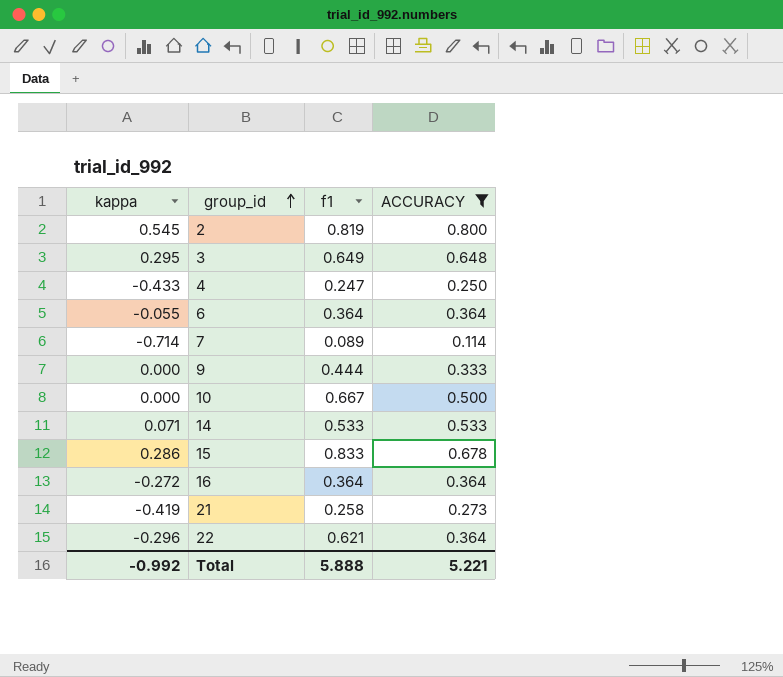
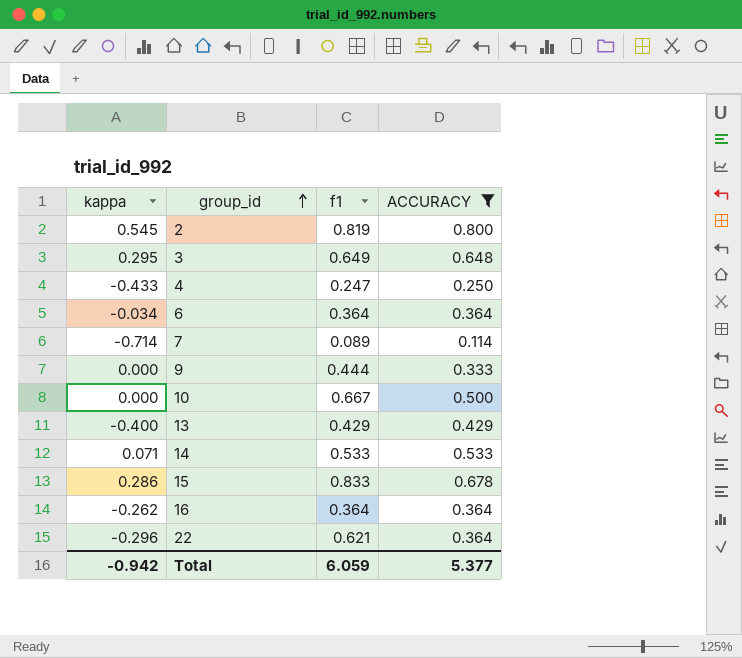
row 21: -0.419 | 0.258 | 0.273 -> none
6 | kappa: -0.055 -> -0.034
row 13: none -> -0.400 | 0.429 | 0.429
16 | kappa: -0.272 -> -0.262
Total | kappa: -0.992 -> -0.942
Total | f1: 5.888 -> 6.059
Total | ACCURACY: 5.221 -> 5.377

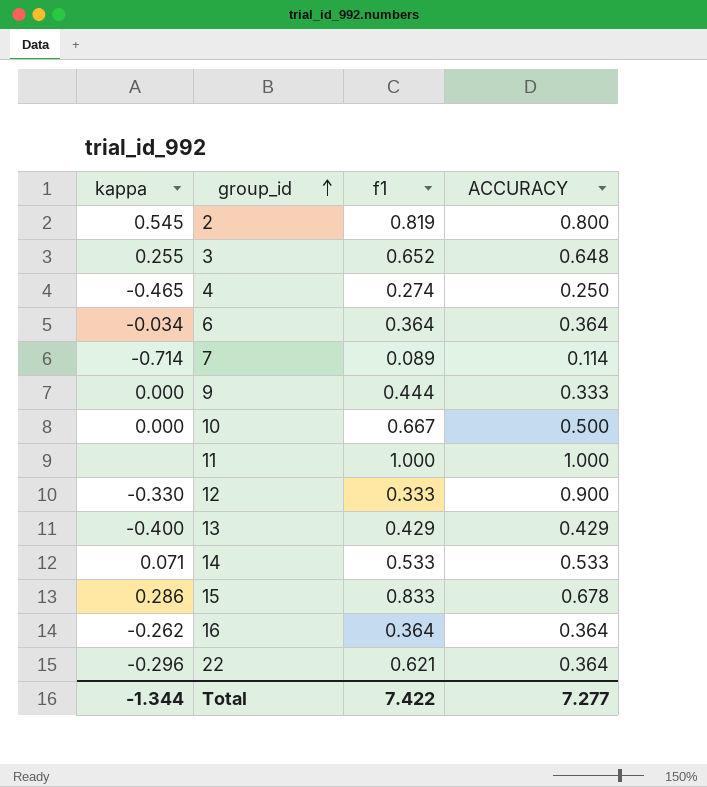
filter: ACCURACY <= 0.800 -> none
3 | kappa: 0.295 -> 0.255
3 | f1: 0.649 -> 0.652
4 | kappa: -0.433 -> -0.465
4 | f1: 0.247 -> 0.274
Total | kappa: -0.942 -> -1.344
Total | f1: 6.059 -> 7.422
Total | ACCURACY: 5.377 -> 7.277

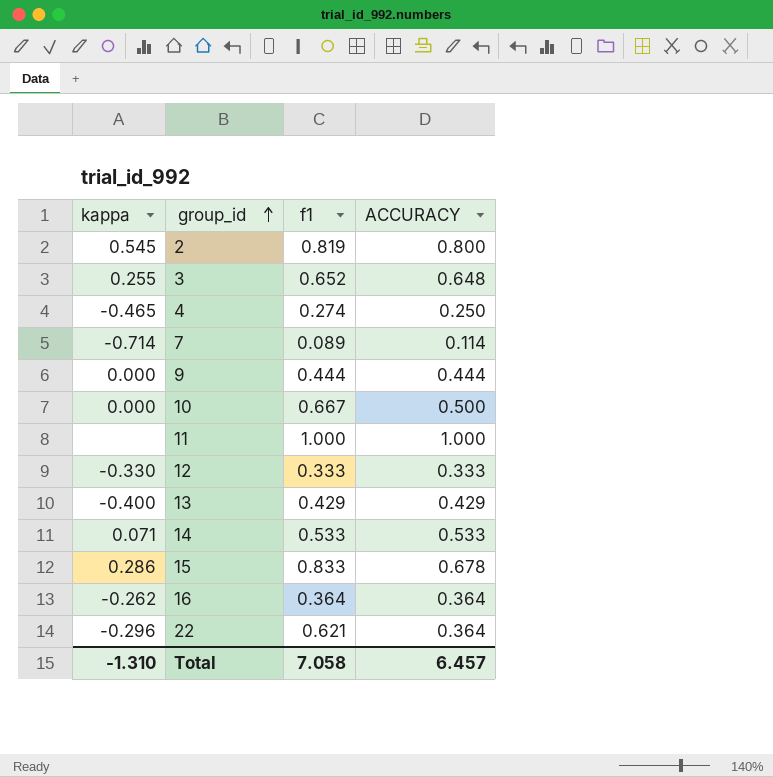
row 6: -0.034 | 0.364 | 0.364 -> none
9 | ACCURACY: 0.333 -> 0.444
12 | ACCURACY: 0.900 -> 0.333
Total | kappa: -1.344 -> -1.310
Total | f1: 7.422 -> 7.058
Total | ACCURACY: 7.277 -> 6.457

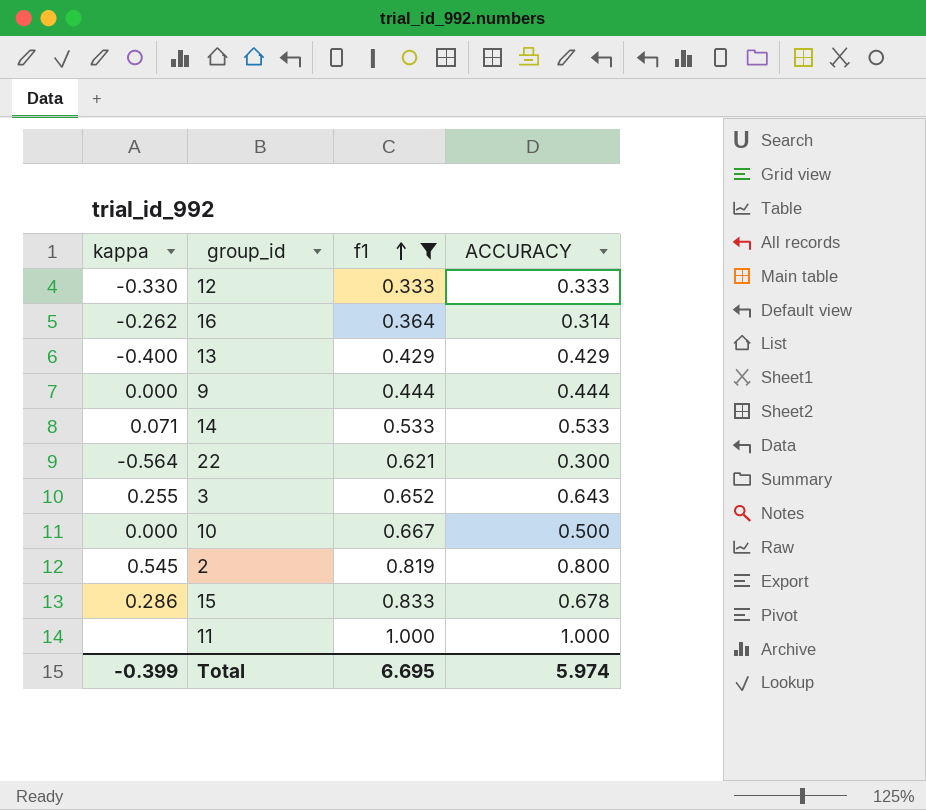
filter: none -> f1 >= 0.333
row order: group_id ascending -> f1 ascending
16 | ACCURACY: 0.364 -> 0.314
22 | kappa: -0.296 -> -0.564
22 | ACCURACY: 0.364 -> 0.300
3 | ACCURACY: 0.648 -> 0.643
Total | kappa: -1.310 -> -0.399
Total | f1: 7.058 -> 6.695
Total | ACCURACY: 6.457 -> 5.974

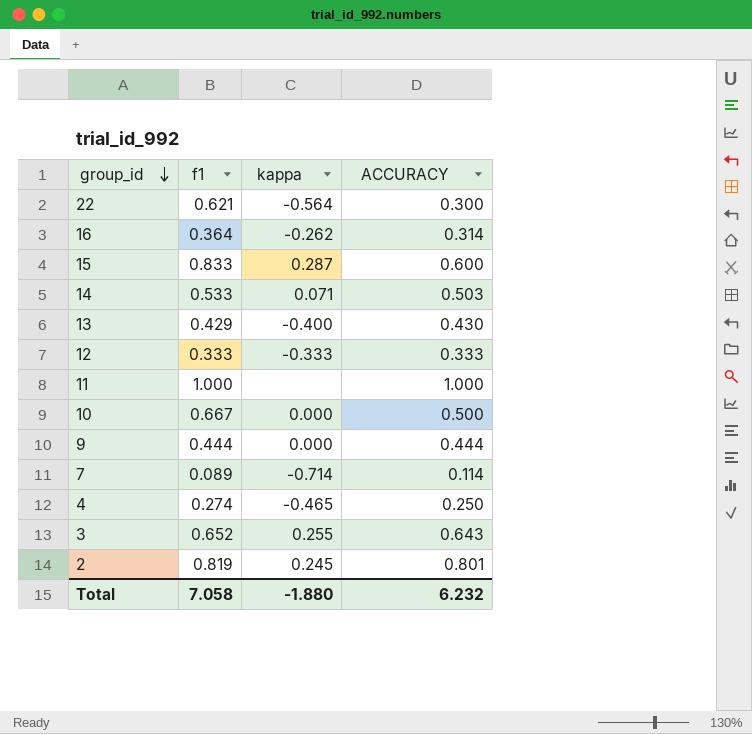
filter: f1 >= 0.333 -> none
row order: f1 ascending -> group_id descending
column kappa | position: 1 -> 3
15 | kappa: 0.286 -> 0.287
15 | ACCURACY: 0.678 -> 0.600
14 | ACCURACY: 0.533 -> 0.503
13 | ACCURACY: 0.429 -> 0.430
12 | kappa: -0.330 -> -0.333
2 | kappa: 0.545 -> 0.245
2 | ACCURACY: 0.800 -> 0.801
Total | f1: 6.695 -> 7.058
Total | kappa: -0.399 -> -1.880
Total | ACCURACY: 5.974 -> 6.232

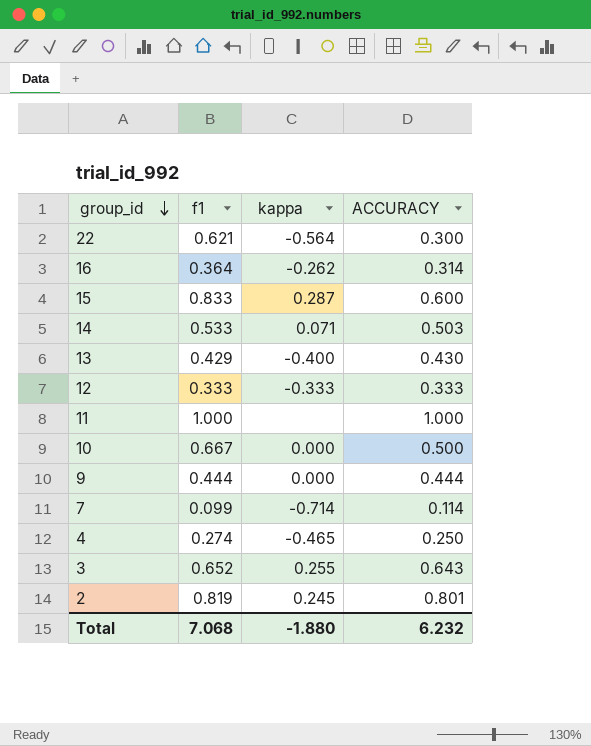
7 | f1: 0.089 -> 0.099
Total | f1: 7.058 -> 7.068

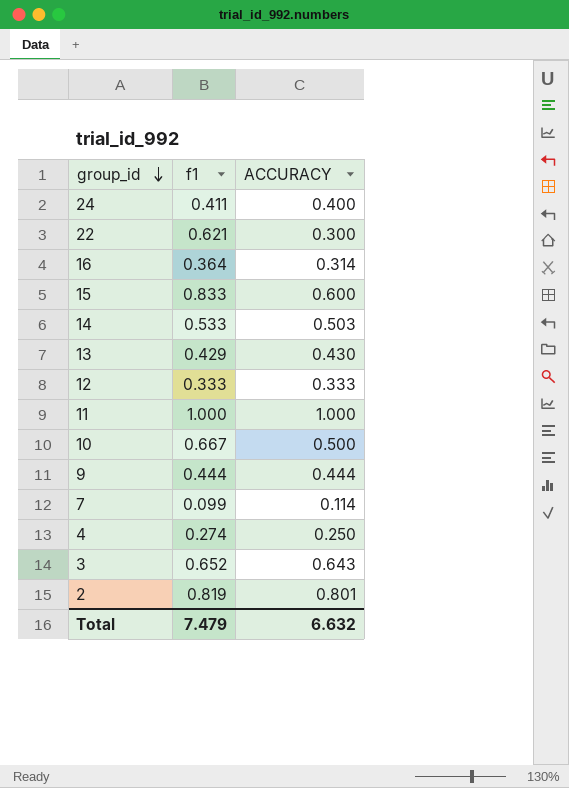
column kappa | position: 3 -> none
row 24: none -> 0.411 | 0.400
Total | f1: 7.068 -> 7.479
Total | ACCURACY: 6.232 -> 6.632

